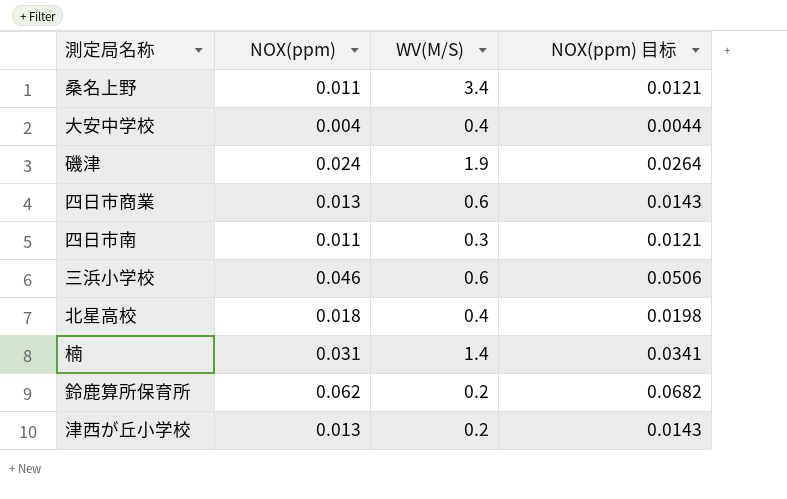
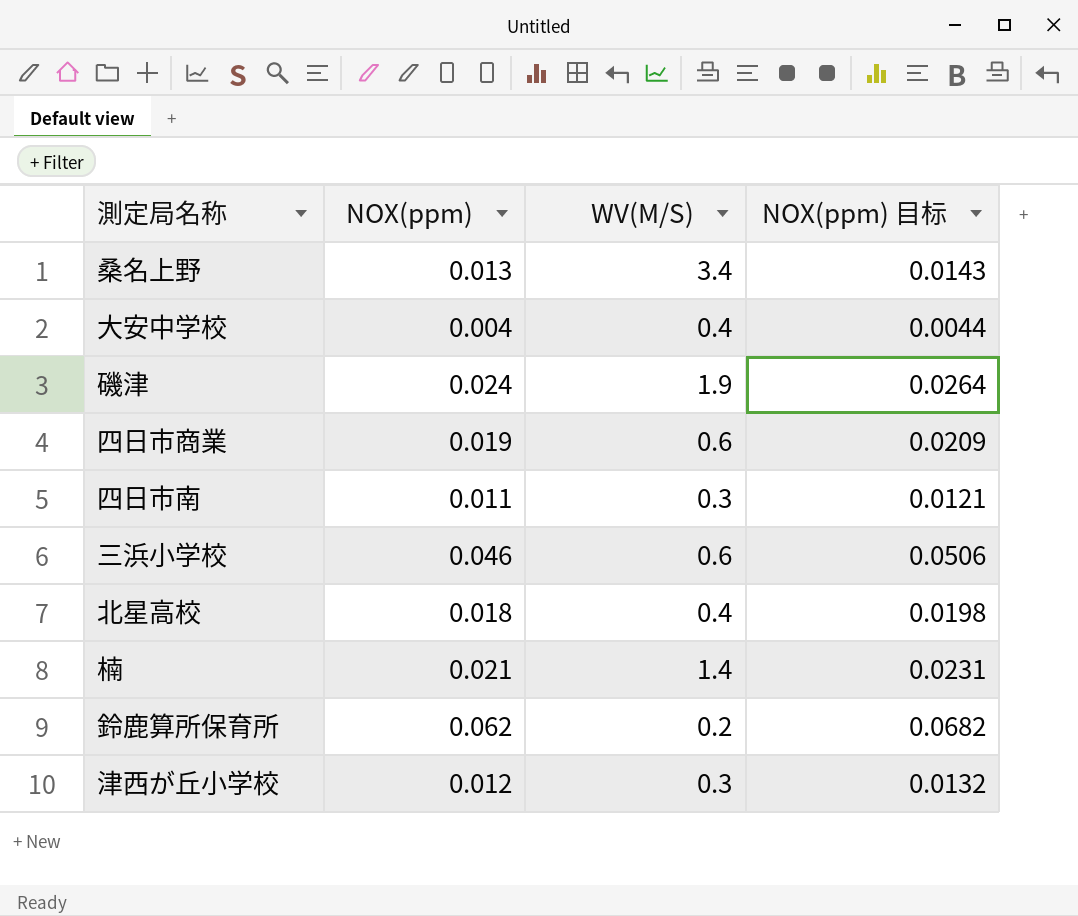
桑名上野 | NOX(ppm): 0.011 -> 0.013
桑名上野 | NOX(ppm) 目标: 0.0121 -> 0.0143
四日市商業 | NOX(ppm): 0.013 -> 0.019
四日市商業 | NOX(ppm) 目标: 0.0143 -> 0.0209
楠 | NOX(ppm): 0.031 -> 0.021
楠 | NOX(ppm) 目标: 0.0341 -> 0.0231
津西が丘小学校 | NOX(ppm): 0.013 -> 0.012
津西が丘小学校 | WV(M/S): 0.2 -> 0.3
津西が丘小学校 | NOX(ppm) 目标: 0.0143 -> 0.0132

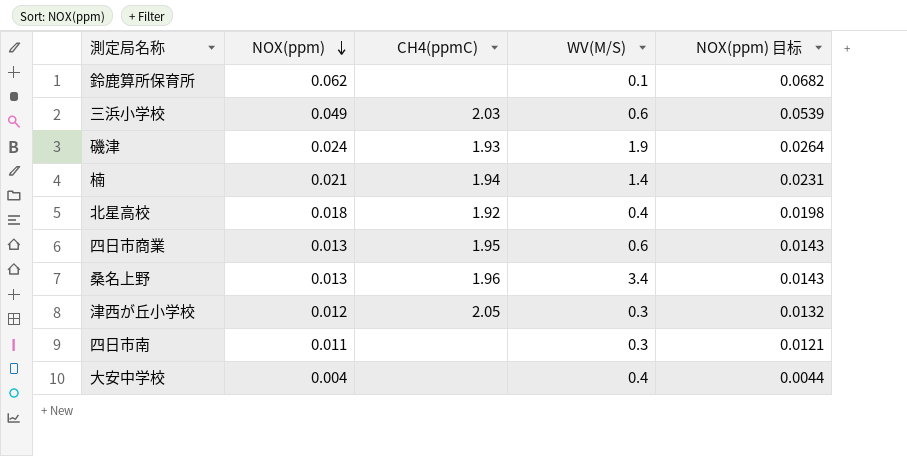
row order: none -> NOX(ppm) descending
column CH4(ppmC) | position: none -> 3
鈴鹿算所保育所 | WV(M/S): 0.2 -> 0.1
三浜小学校 | NOX(ppm): 0.046 -> 0.049
三浜小学校 | NOX(ppm) 目标: 0.0506 -> 0.0539
四日市商業 | NOX(ppm): 0.019 -> 0.013
四日市商業 | NOX(ppm) 目标: 0.0209 -> 0.0143

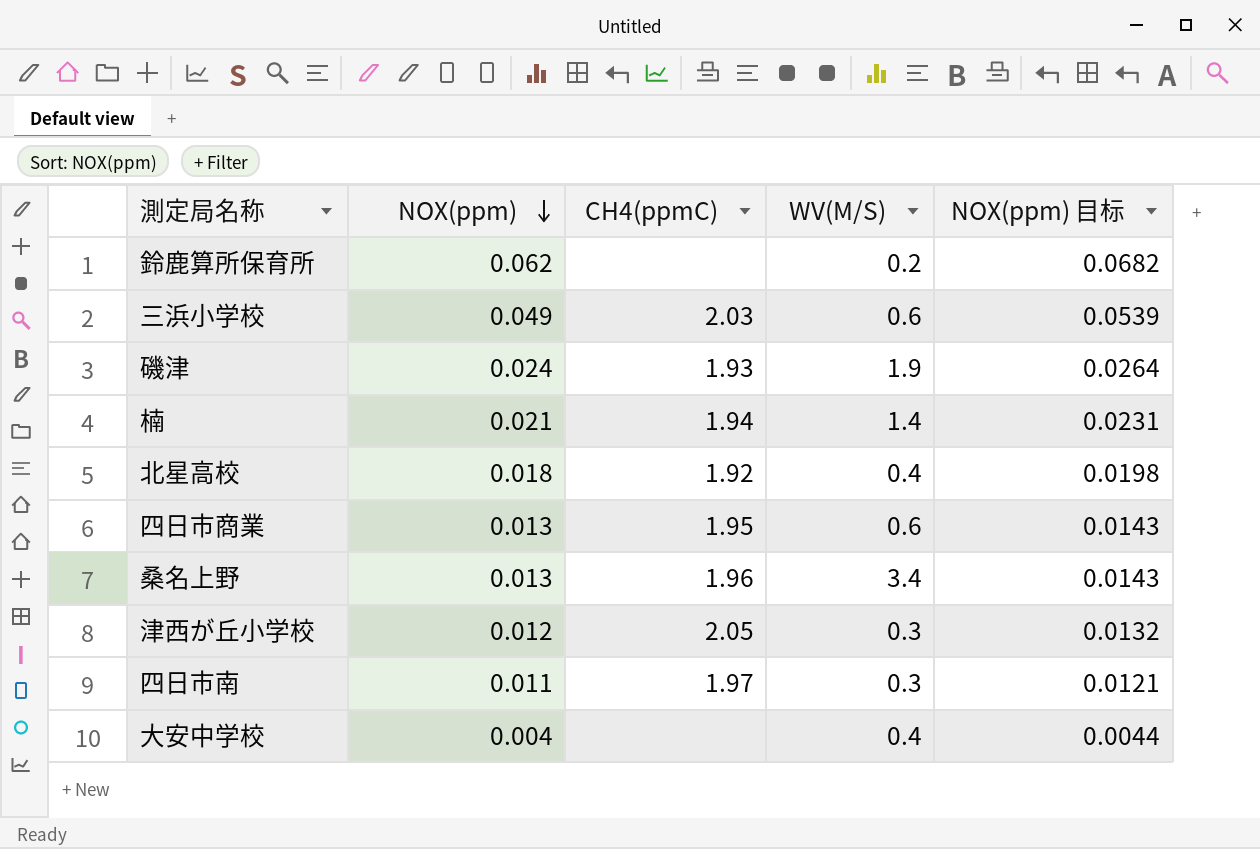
鈴鹿算所保育所 | WV(M/S): 0.1 -> 0.2
四日市南 | CH4(ppmC): none -> 1.97

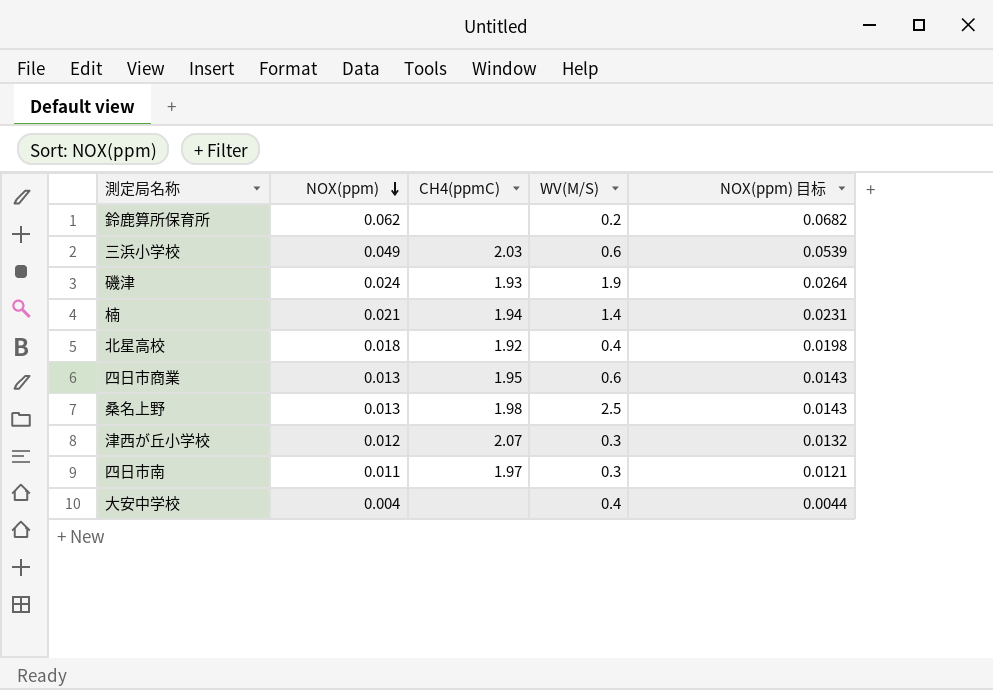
桑名上野 | CH4(ppmC): 1.96 -> 1.98
桑名上野 | WV(M/S): 3.4 -> 2.5
津西が丘小学校 | CH4(ppmC): 2.05 -> 2.07

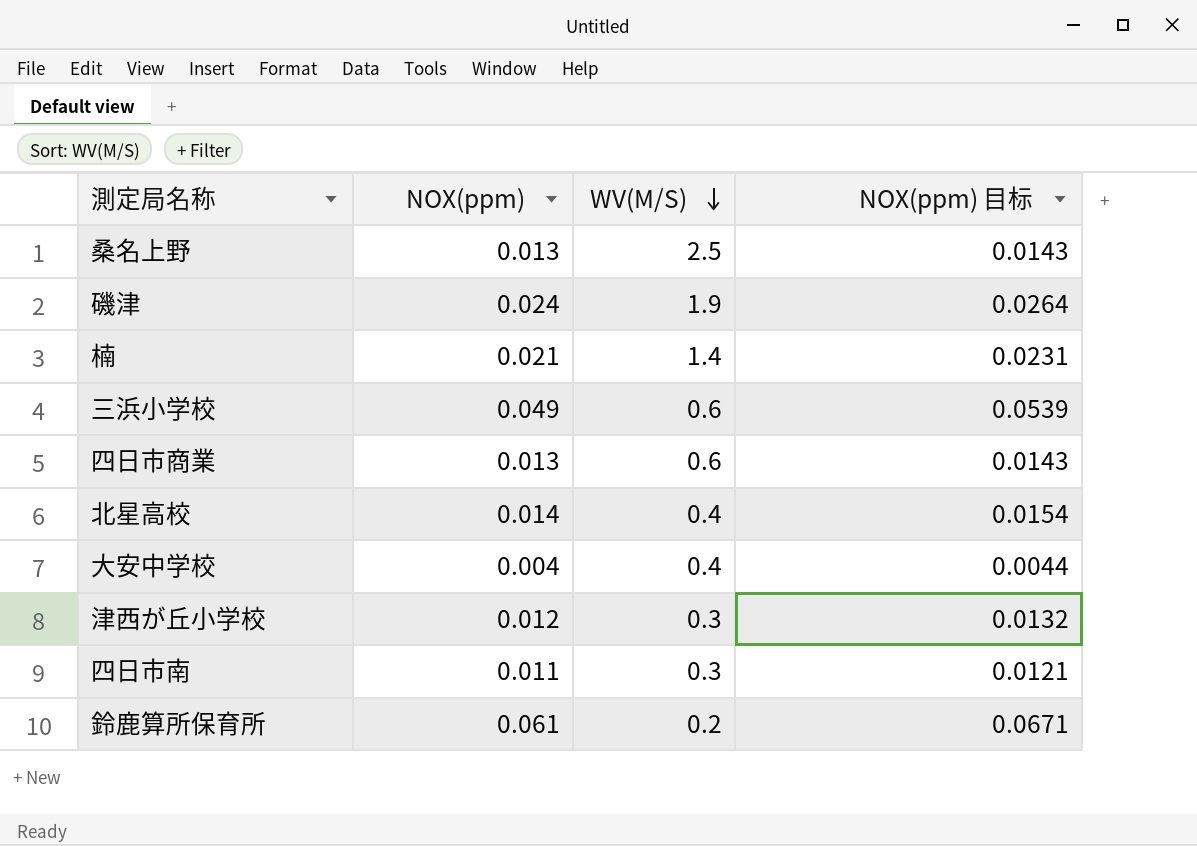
row order: NOX(ppm) descending -> WV(M/S) descending
column CH4(ppmC) | position: 3 -> none
北星高校 | NOX(ppm): 0.018 -> 0.014
北星高校 | NOX(ppm) 目标: 0.0198 -> 0.0154
鈴鹿算所保育所 | NOX(ppm): 0.062 -> 0.061
鈴鹿算所保育所 | NOX(ppm) 目标: 0.0682 -> 0.0671

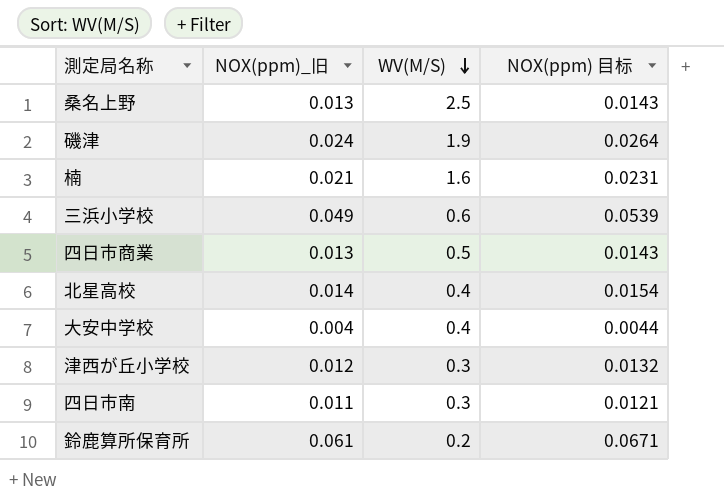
column name: NOX(ppm) -> NOX(ppm)_旧
楠 | WV(M/S): 1.4 -> 1.6
四日市商業 | WV(M/S): 0.6 -> 0.5

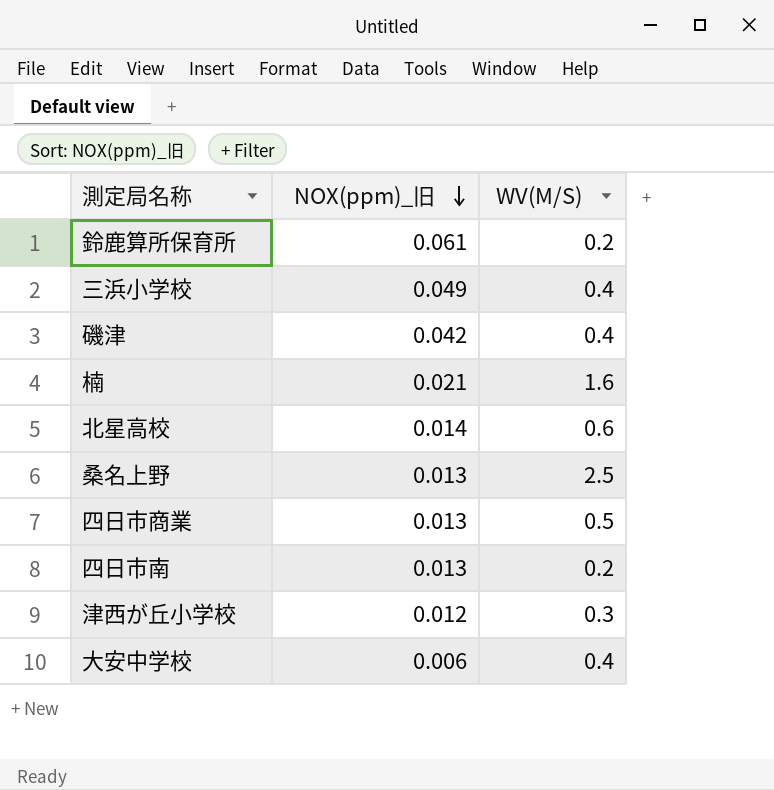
row order: WV(M/S) descending -> NOX(ppm)_旧 descending
column NOX(ppm) 目标 | formula: [NOX(ppm)_旧] * 1.1 -> none
三浜小学校 | WV(M/S): 0.6 -> 0.4
磯津 | NOX(ppm)_旧: 0.024 -> 0.042
磯津 | WV(M/S): 1.9 -> 0.4
北星高校 | WV(M/S): 0.4 -> 0.6
四日市南 | NOX(ppm)_旧: 0.011 -> 0.013
四日市南 | WV(M/S): 0.3 -> 0.2
大安中学校 | NOX(ppm)_旧: 0.004 -> 0.006

